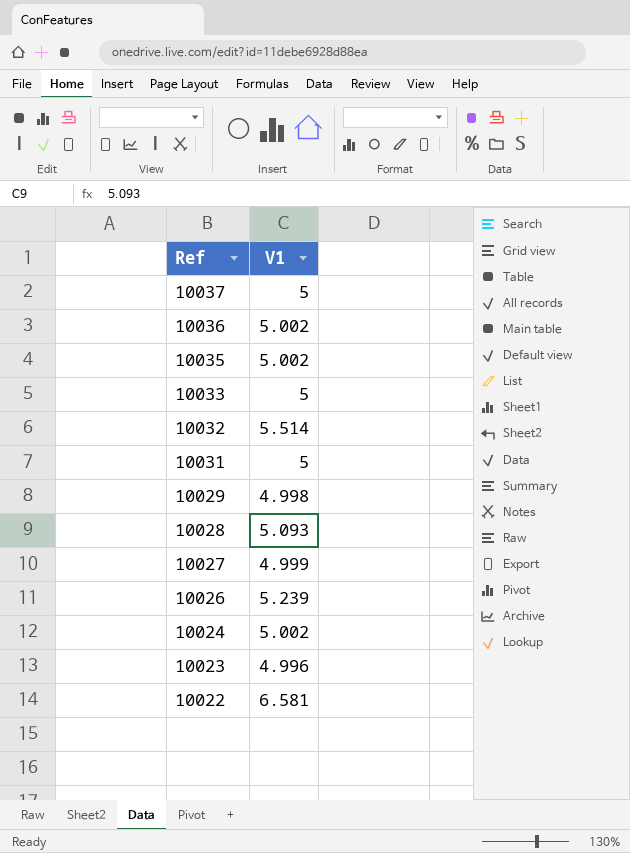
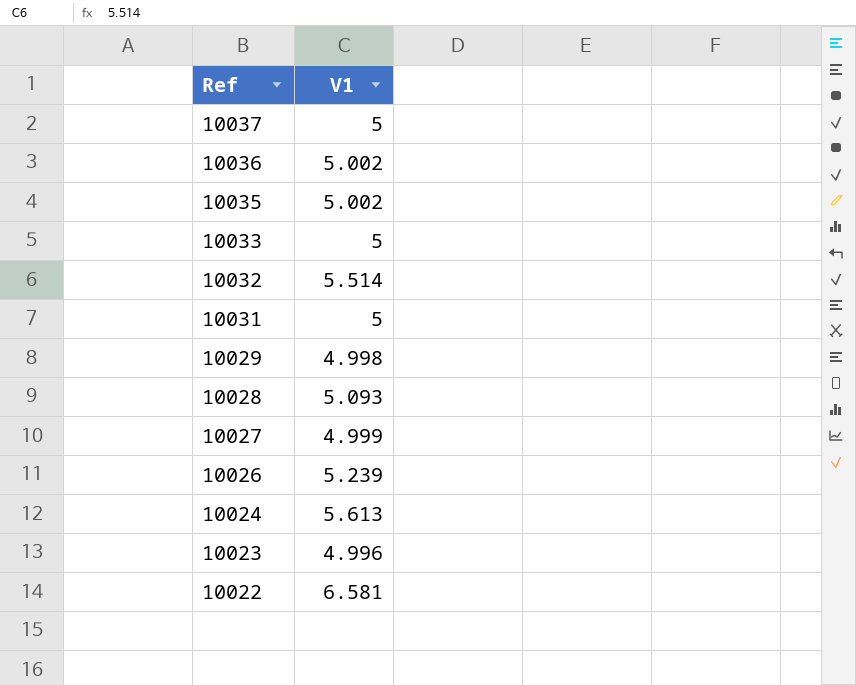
10024 | V1: 5.002 -> 5.613

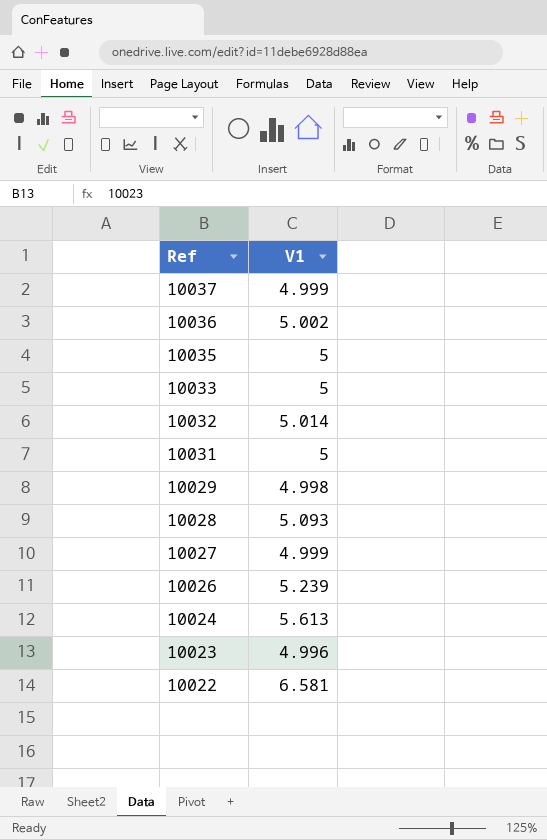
10037 | V1: 5 -> 4.999
10035 | V1: 5.002 -> 5
10032 | V1: 5.514 -> 5.014

